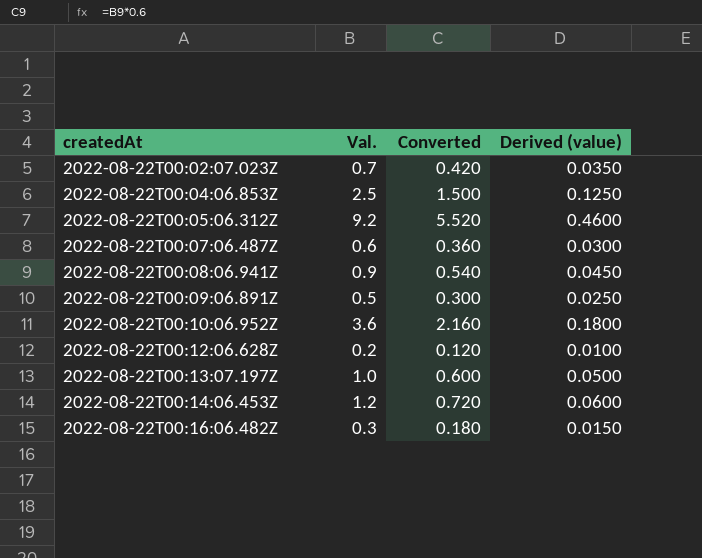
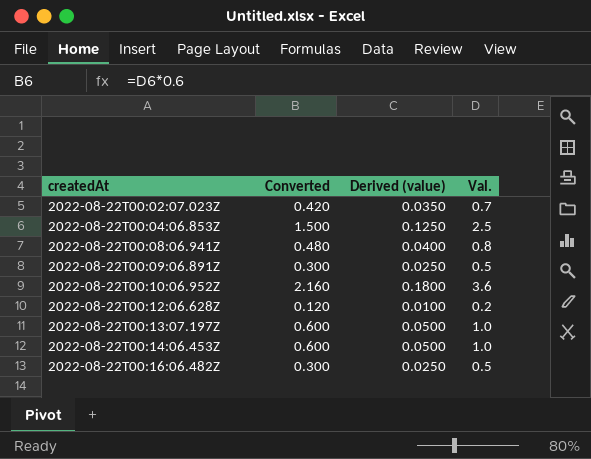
column Val. | position: 2 -> 4
row 2022-08-22T00:05:06.312Z: 9.2 | 5.520 | 0.4600 -> none
row 2022-08-22T00:07:06.487Z: 0.6 | 0.360 | 0.0300 -> none
2022-08-22T00:08:06.941Z | Converted: 0.540 -> 0.480
2022-08-22T00:08:06.941Z | Derived (value): 0.0450 -> 0.0400
2022-08-22T00:08:06.941Z | Val.: 0.9 -> 0.8
2022-08-22T00:14:06.453Z | Converted: 0.720 -> 0.600
2022-08-22T00:14:06.453Z | Derived (value): 0.0600 -> 0.0500
2022-08-22T00:14:06.453Z | Val.: 1.2 -> 1.0
2022-08-22T00:16:06.482Z | Converted: 0.180 -> 0.300
2022-08-22T00:16:06.482Z | Derived (value): 0.0150 -> 0.0250
2022-08-22T00:16:06.482Z | Val.: 0.3 -> 0.5

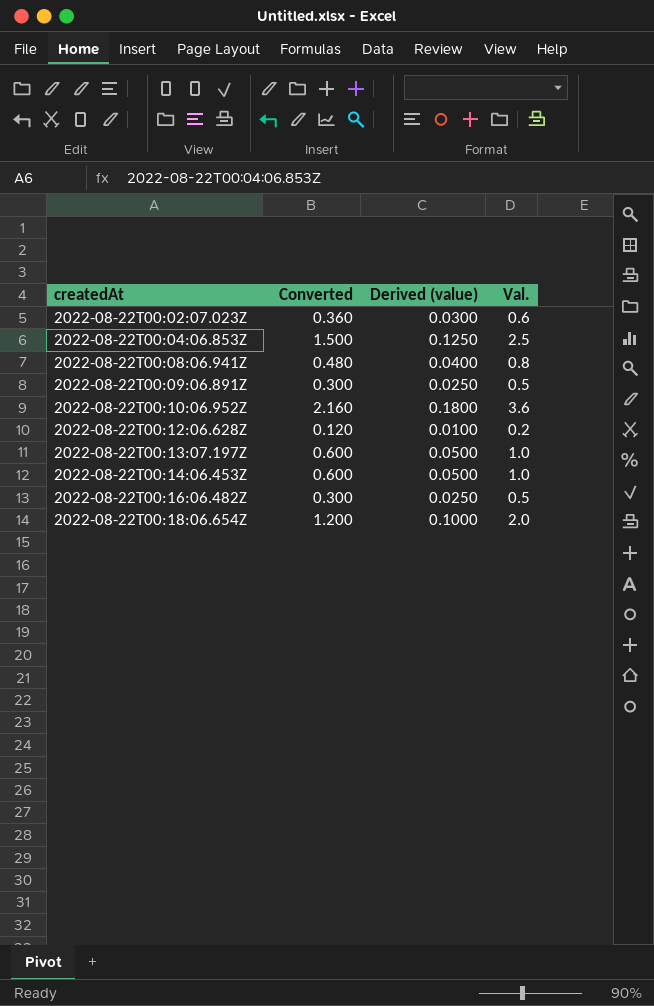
2022-08-22T00:02:07.023Z | Converted: 0.420 -> 0.360
2022-08-22T00:02:07.023Z | Derived (value): 0.0350 -> 0.0300
2022-08-22T00:02:07.023Z | Val.: 0.7 -> 0.6
row 2022-08-22T00:18:06.654Z: none -> 1.200 | 0.1000 | 2.0

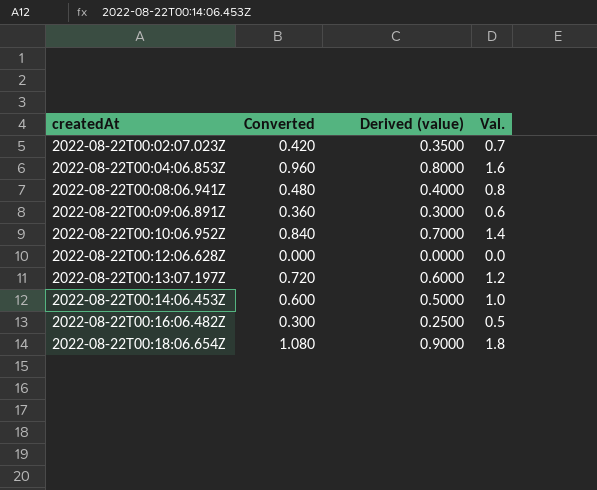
column Derived (value) | formula: [Val.] * 0.05 -> [Val.] * 0.5
2022-08-22T00:02:07.023Z | Converted: 0.360 -> 0.420
2022-08-22T00:02:07.023Z | Val.: 0.6 -> 0.7
2022-08-22T00:04:06.853Z | Converted: 1.500 -> 0.960
2022-08-22T00:04:06.853Z | Val.: 2.5 -> 1.6
2022-08-22T00:09:06.891Z | Converted: 0.300 -> 0.360
2022-08-22T00:09:06.891Z | Val.: 0.5 -> 0.6
2022-08-22T00:10:06.952Z | Converted: 2.160 -> 0.840
2022-08-22T00:10:06.952Z | Val.: 3.6 -> 1.4
2022-08-22T00:12:06.628Z | Converted: 0.120 -> 0.000
2022-08-22T00:12:06.628Z | Val.: 0.2 -> 0.0
2022-08-22T00:13:07.197Z | Converted: 0.600 -> 0.720
2022-08-22T00:13:07.197Z | Val.: 1.0 -> 1.2
2022-08-22T00:18:06.654Z | Converted: 1.200 -> 1.080
2022-08-22T00:18:06.654Z | Val.: 2.0 -> 1.8

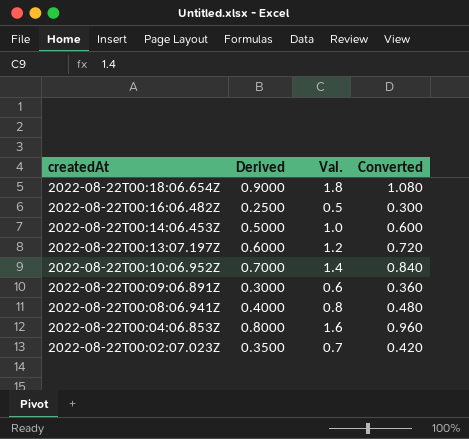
row order: createdAt ascending -> createdAt descending
column name: Derived (value) -> Derived
column Converted | position: 2 -> 4
row 2022-08-22T00:12:06.628Z: 0.000 | 0.0000 | 0.0 -> none

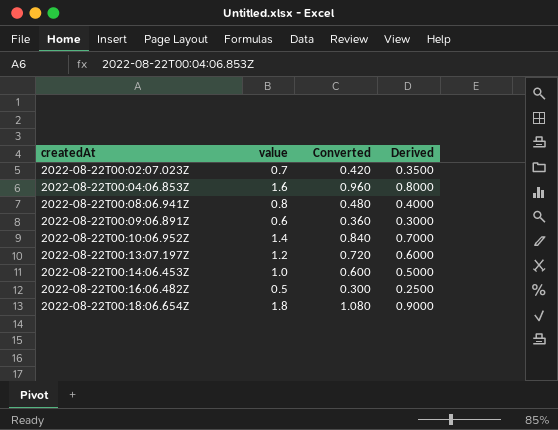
row order: createdAt descending -> createdAt ascending
column name: Val. -> value
column Derived | position: 2 -> 4

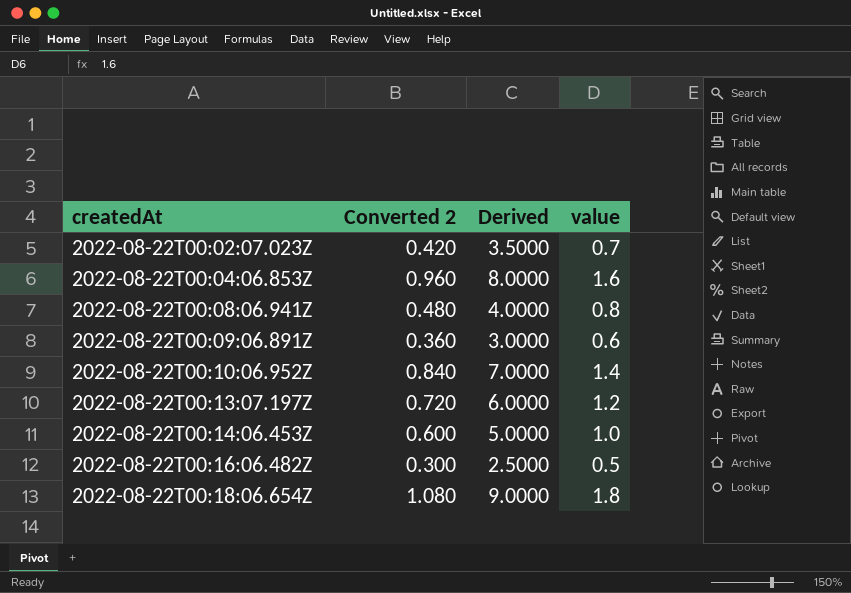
column name: Converted -> Converted 2
column Derived | formula: [value] * 0.5 -> [value] * 5
column value | position: 2 -> 4

